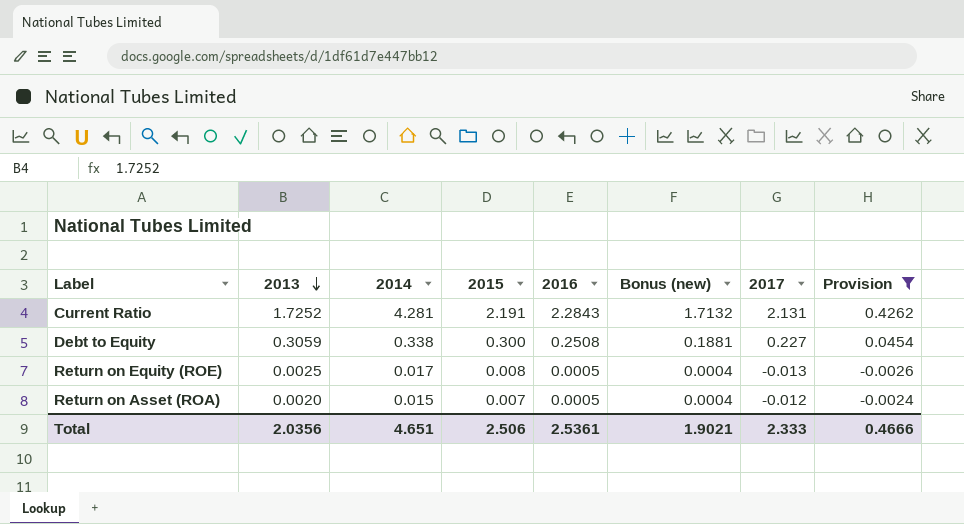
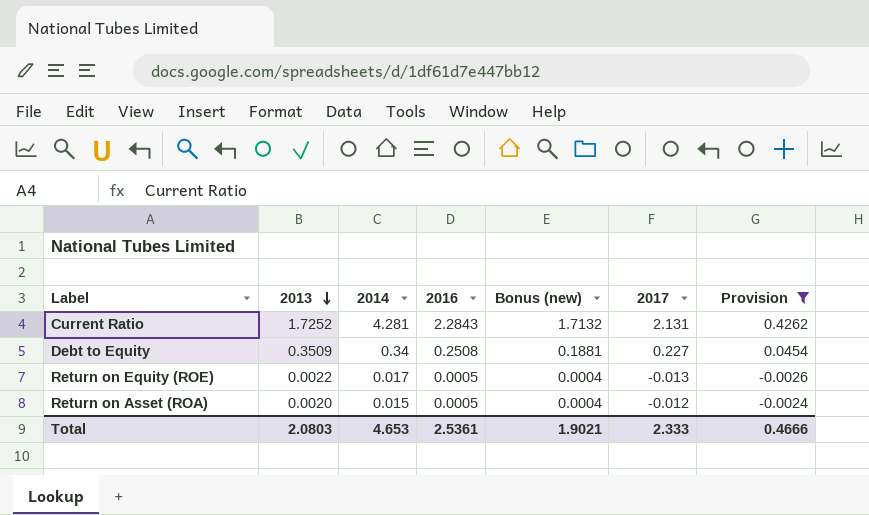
column 2015 | position: 4 -> none
Debt to Equity | 2013: 0.3059 -> 0.3509
Debt to Equity | 2014: 0.338 -> 0.34
Return on Equity (ROE) | 2013: 0.0025 -> 0.0022
Total | 2013: 2.0356 -> 2.0803
Total | 2014: 4.651 -> 4.653

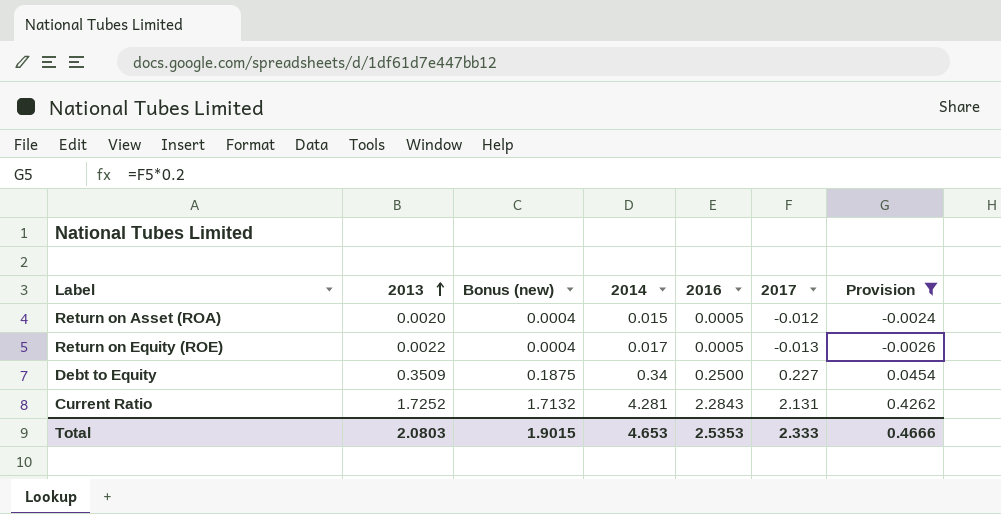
row order: 2013 descending -> 2013 ascending
column Bonus (new) | position: 5 -> 3
Debt to Equity | Bonus (new): 0.1881 -> 0.1875
Debt to Equity | 2016: 0.2508 -> 0.2500
Total | Bonus (new): 1.9021 -> 1.9015
Total | 2016: 2.5361 -> 2.5353

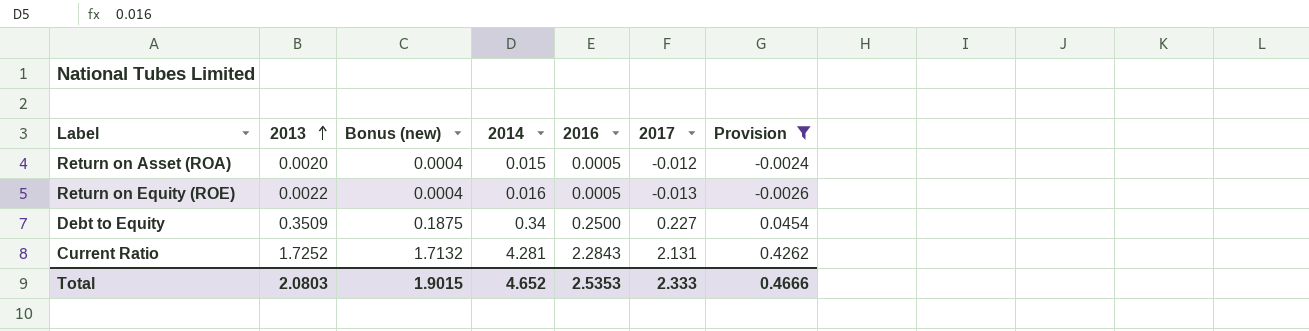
Return on Equity (ROE) | 2014: 0.017 -> 0.016
Total | 2014: 4.653 -> 4.652

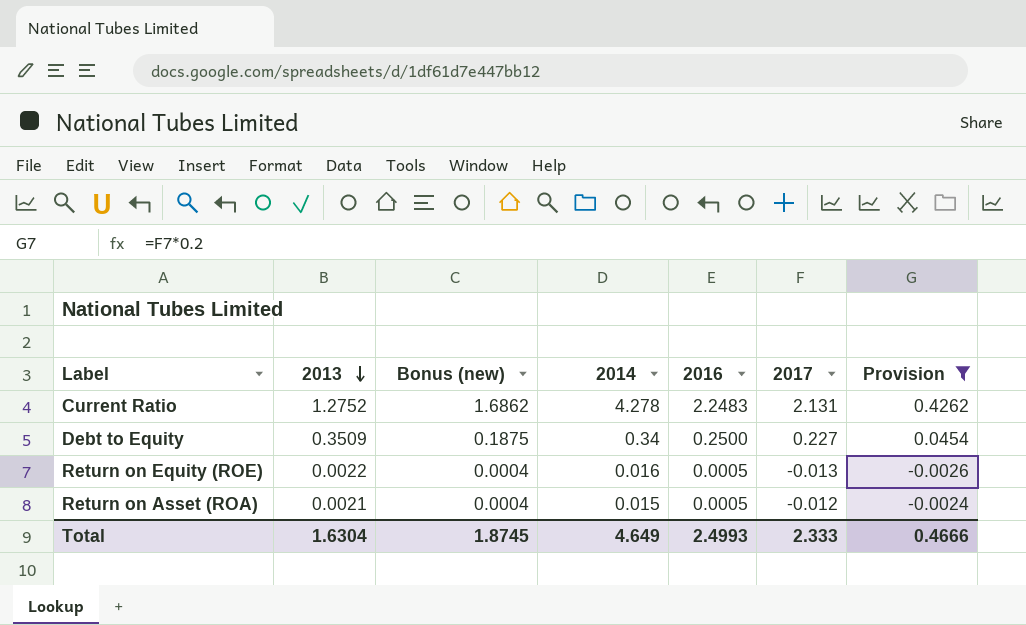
row order: 2013 ascending -> 2013 descending
Current Ratio | 2013: 1.7252 -> 1.2752
Current Ratio | Bonus (new): 1.7132 -> 1.6862
Current Ratio | 2014: 4.281 -> 4.278
Current Ratio | 2016: 2.2843 -> 2.2483
Return on Asset (ROA) | 2013: 0.0020 -> 0.0021
Total | 2013: 2.0803 -> 1.6304
Total | Bonus (new): 1.9015 -> 1.8745
Total | 2014: 4.652 -> 4.649
Total | 2016: 2.5353 -> 2.4993

